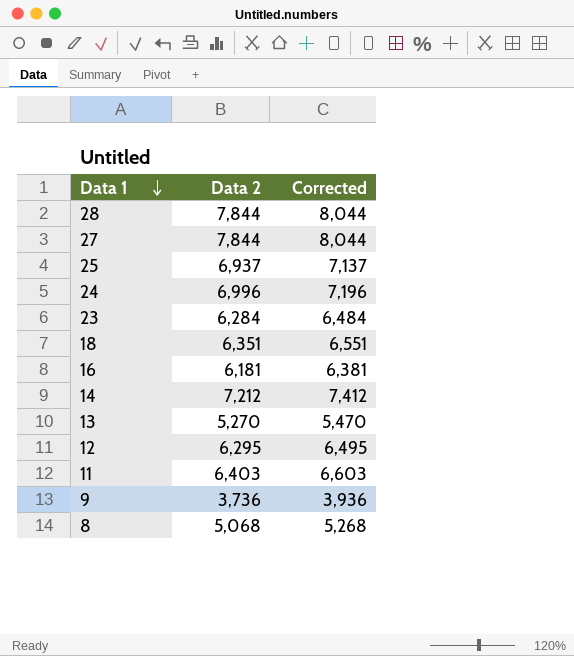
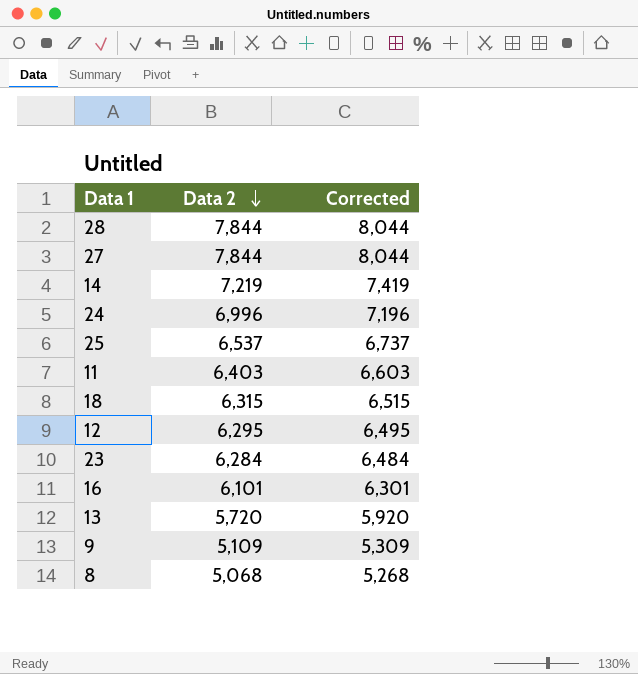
row order: Data 1 descending -> Data 2 descending
14 | Data 2: 7,212 -> 7,219
14 | Corrected: 7,412 -> 7,419
25 | Data 2: 6,937 -> 6,537
25 | Corrected: 7,137 -> 6,737
18 | Data 2: 6,351 -> 6,315
18 | Corrected: 6,551 -> 6,515
16 | Data 2: 6,181 -> 6,101
16 | Corrected: 6,381 -> 6,301
13 | Data 2: 5,270 -> 5,720
13 | Corrected: 5,470 -> 5,920
9 | Data 2: 3,736 -> 5,109
9 | Corrected: 3,936 -> 5,309

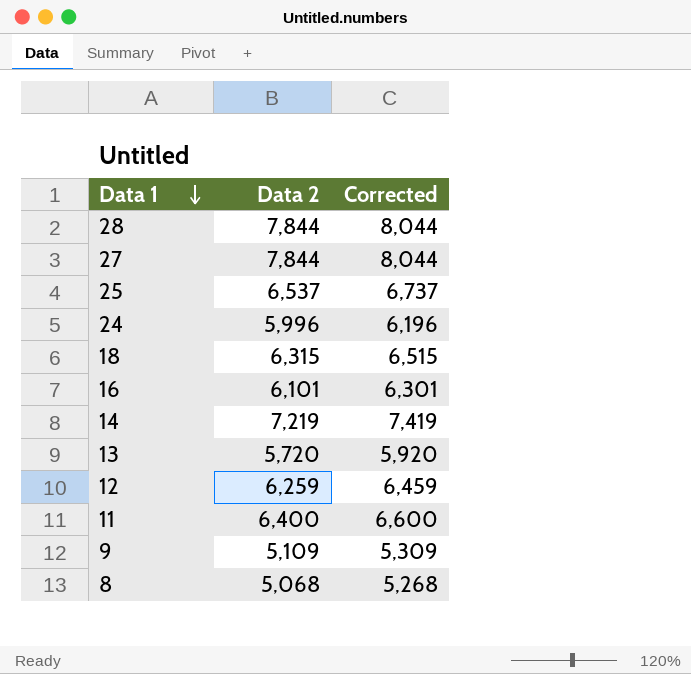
row order: Data 2 descending -> Data 1 descending
row 23: 6,284 | 6,484 -> none
24 | Data 2: 6,996 -> 5,996
24 | Corrected: 7,196 -> 6,196
12 | Data 2: 6,295 -> 6,259
12 | Corrected: 6,495 -> 6,459
11 | Data 2: 6,403 -> 6,400
11 | Corrected: 6,603 -> 6,600

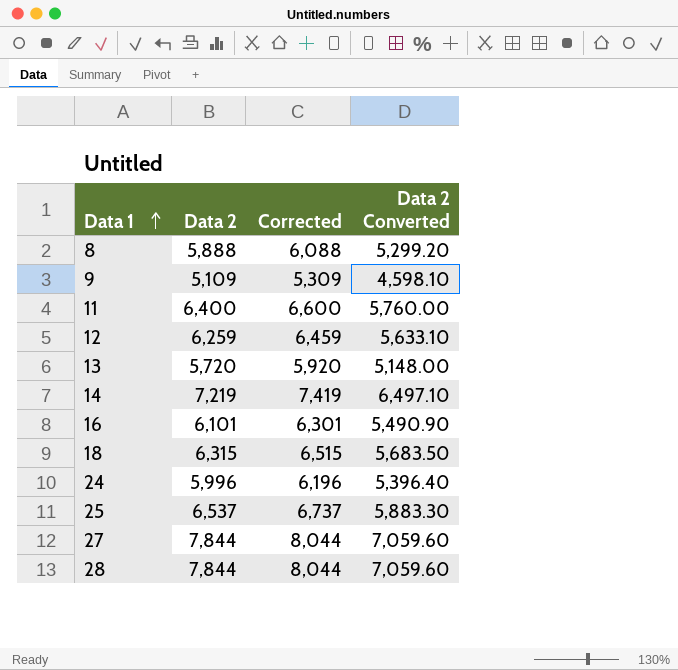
row order: Data 1 descending -> Data 1 ascending
column Data 2 Converted | formula: none -> [Data 2] * 0.9
8 | Data 2: 5,068 -> 5,888
8 | Corrected: 5,268 -> 6,088

